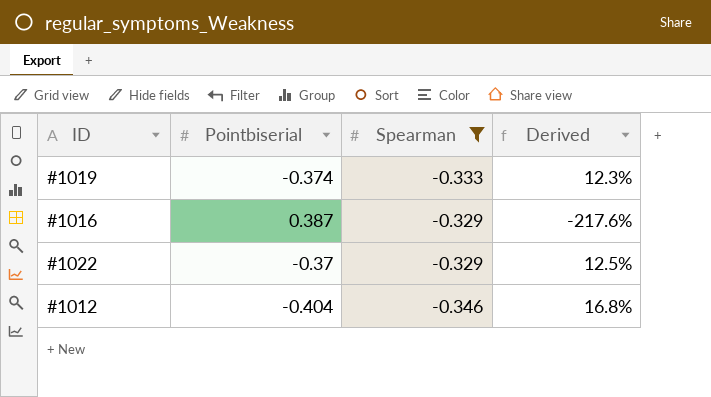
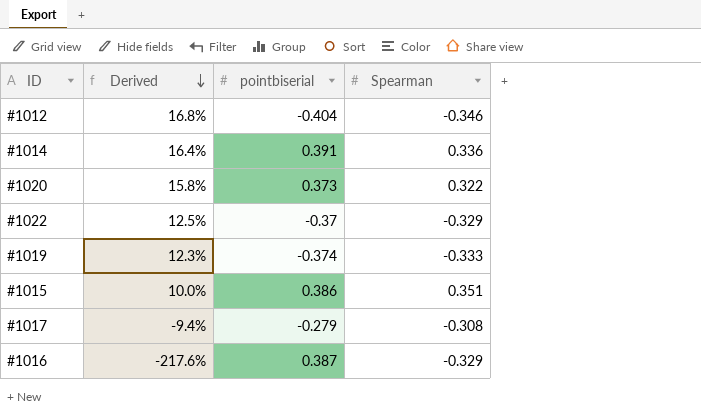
filter: Spearman <= -0.329 -> none
row order: none -> Derived descending
column Derived | position: 4 -> 2
column name: Pointbiserial -> pointbiserial

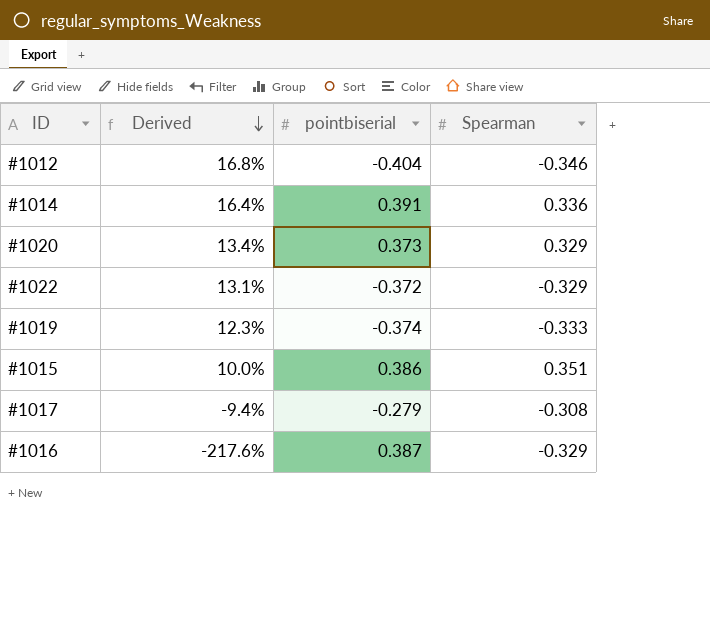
#1020 | Derived: 15.8% -> 13.4%
#1020 | Spearman: 0.322 -> 0.329
#1022 | Derived: 12.5% -> 13.1%
#1022 | pointbiserial: -0.37 -> -0.372

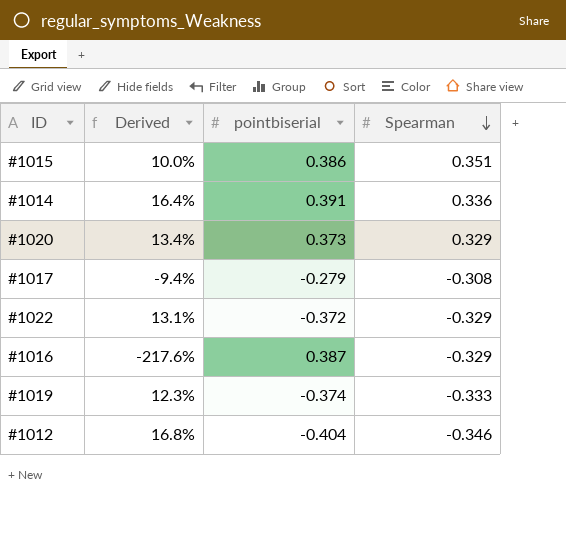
row order: Derived descending -> Spearman descending

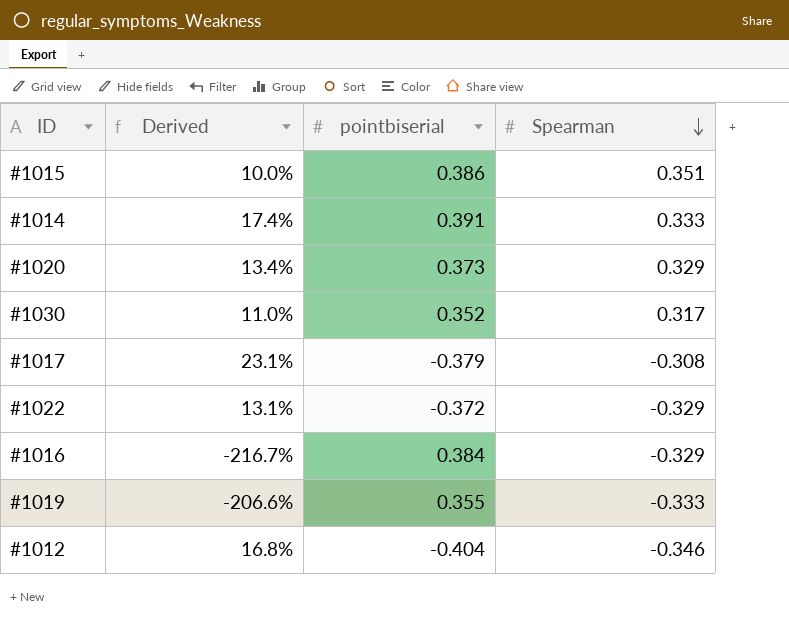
#1014 | Derived: 16.4% -> 17.4%
#1014 | Spearman: 0.336 -> 0.333
row #1030: none -> 11.0% | 0.352 | 0.317
#1017 | Derived: -9.4% -> 23.1%
#1017 | pointbiserial: -0.279 -> -0.379
#1016 | Derived: -217.6% -> -216.7%
#1016 | pointbiserial: 0.387 -> 0.384
#1019 | Derived: 12.3% -> -206.6%
#1019 | pointbiserial: -0.374 -> 0.355

